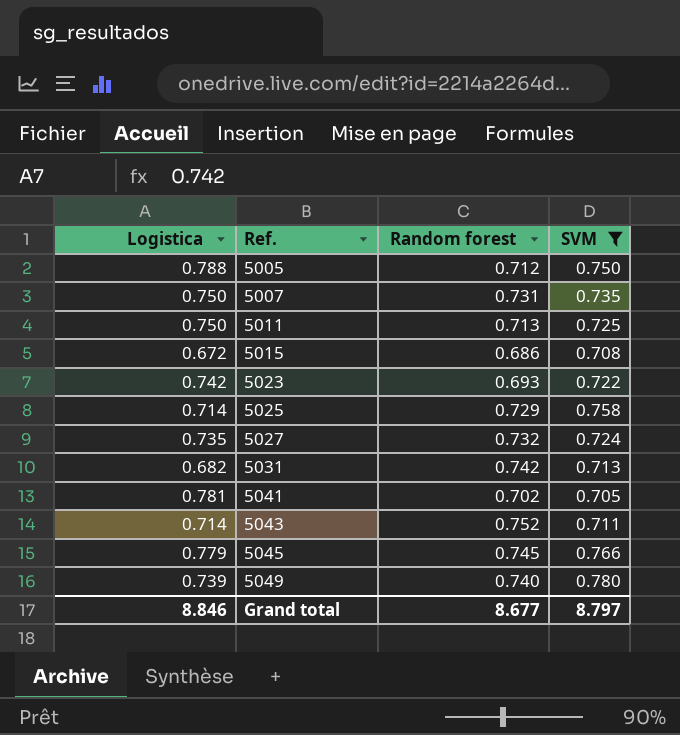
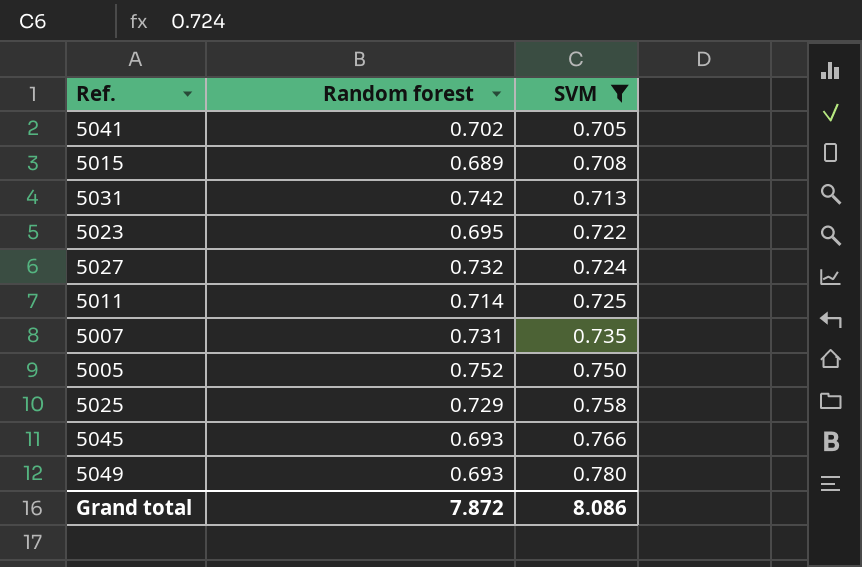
row order: Ref. ascending -> SVM ascending
column Logistica | position: 1 -> none
row 5043: 0.714 | 0.752 | 0.711 -> none
5015 | Random forest: 0.686 -> 0.689
5023 | Random forest: 0.693 -> 0.695
5011 | Random forest: 0.713 -> 0.714
5005 | Random forest: 0.712 -> 0.752
5045 | Random forest: 0.745 -> 0.693
5049 | Random forest: 0.740 -> 0.693
Grand total | Random forest: 8.677 -> 7.872
Grand total | SVM: 8.797 -> 8.086

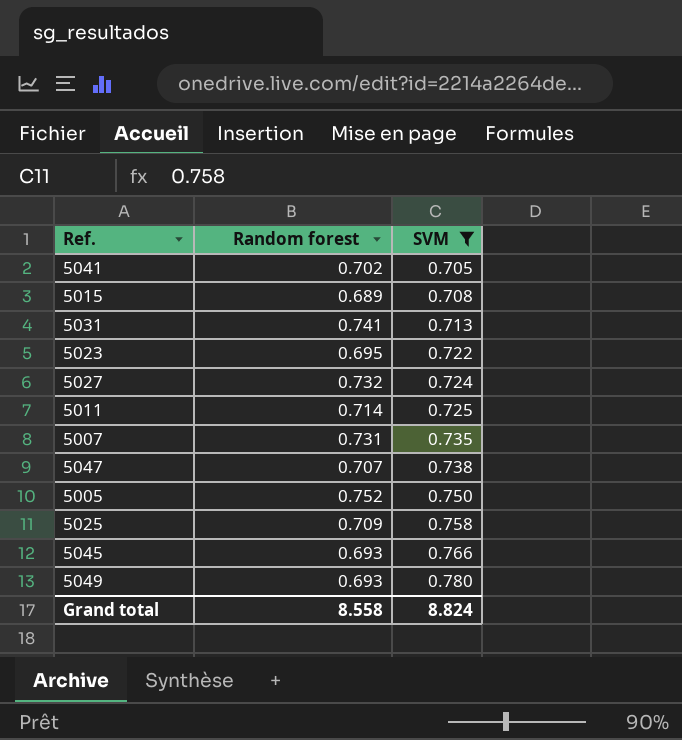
5031 | Random forest: 0.742 -> 0.741
row 5047: none -> 0.707 | 0.738
5025 | Random forest: 0.729 -> 0.709
Grand total | Random forest: 7.872 -> 8.558
Grand total | SVM: 8.086 -> 8.824

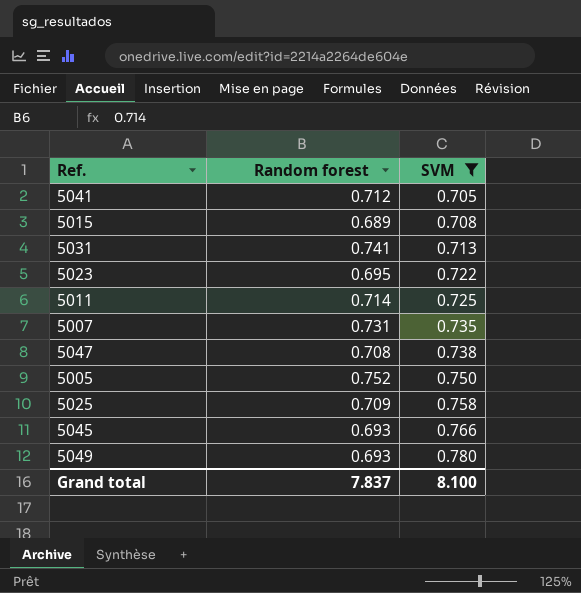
row 5027: 0.732 | 0.724 -> none
5041 | Random forest: 0.702 -> 0.712
5047 | Random forest: 0.707 -> 0.708
Grand total | Random forest: 8.558 -> 7.837
Grand total | SVM: 8.824 -> 8.100

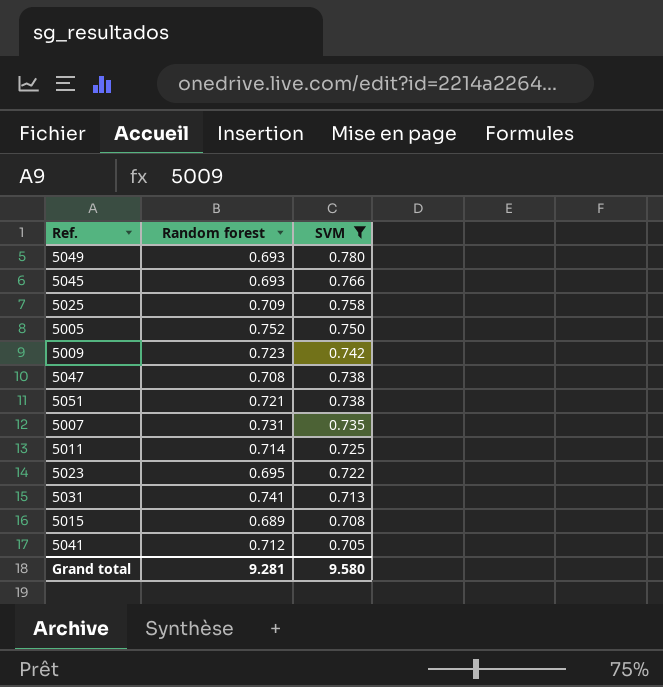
row order: SVM ascending -> SVM descending
row 5009: none -> 0.723 | 0.742
row 5051: none -> 0.721 | 0.738
Grand total | Random forest: 7.837 -> 9.281
Grand total | SVM: 8.100 -> 9.580

